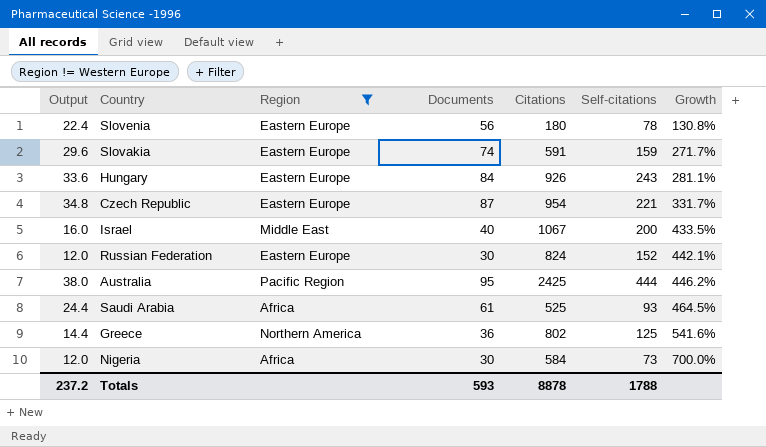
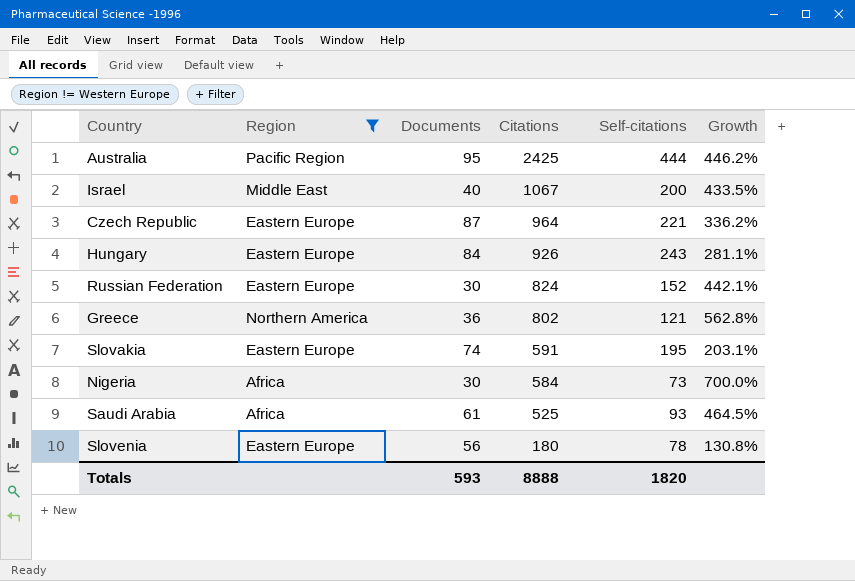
row order: Growth ascending -> Citations descending
column Output | formula: [Documents] * 0.4 -> none
Czech Republic | Citations: 954 -> 964
Czech Republic | Growth: 331.7% -> 336.2%
Greece | Self-citations: 125 -> 121
Greece | Growth: 541.6% -> 562.8%
Slovakia | Self-citations: 159 -> 195
Slovakia | Growth: 271.7% -> 203.1%
Totals | Citations: 8878 -> 8888
Totals | Self-citations: 1788 -> 1820

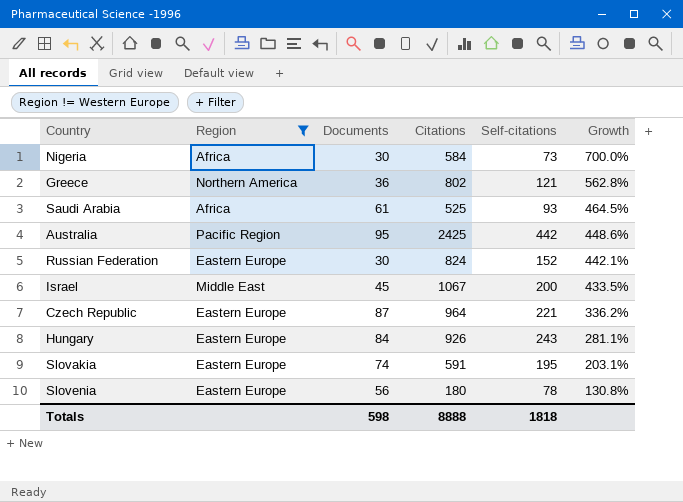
row order: Citations descending -> Growth descending
Australia | Self-citations: 444 -> 442
Australia | Growth: 446.2% -> 448.6%
Israel | Documents: 40 -> 45
Totals | Documents: 593 -> 598
Totals | Self-citations: 1820 -> 1818

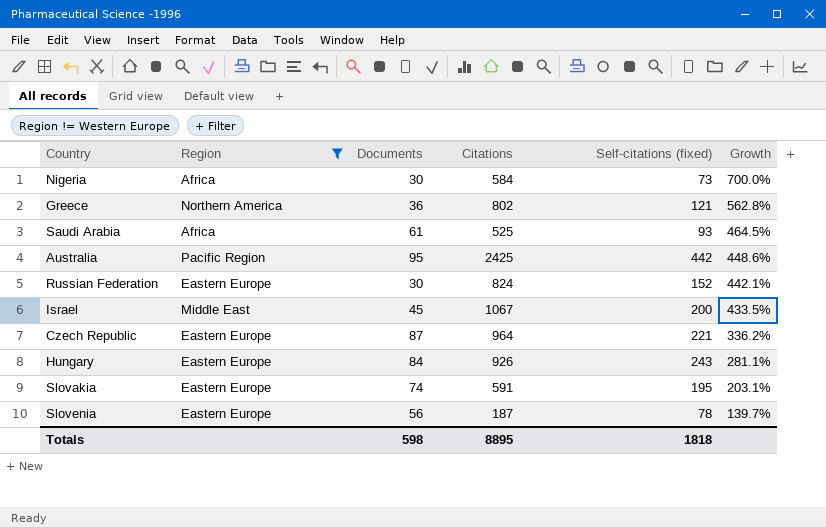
column name: Self-citations -> Self-citations (fixed)
Slovenia | Citations: 180 -> 187
Slovenia | Growth: 130.8% -> 139.7%
Totals | Citations: 8888 -> 8895

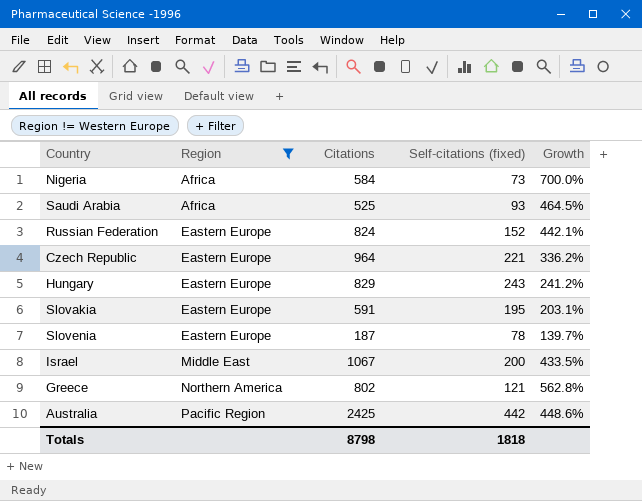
row order: Growth descending -> Region ascending
column Documents | position: 3 -> none
Hungary | Citations: 926 -> 829
Hungary | Growth: 281.1% -> 241.2%
Totals | Citations: 8895 -> 8798

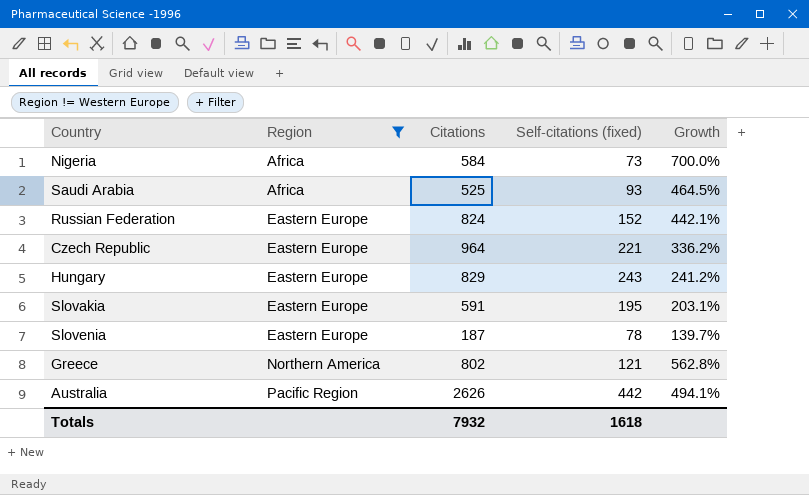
row Israel: Middle East | 1067 | 200 | 433.5% -> none
Australia | Citations: 2425 -> 2626
Australia | Growth: 448.6% -> 494.1%
Totals | Citations: 8798 -> 7932
Totals | Self-citations (fixed): 1818 -> 1618

